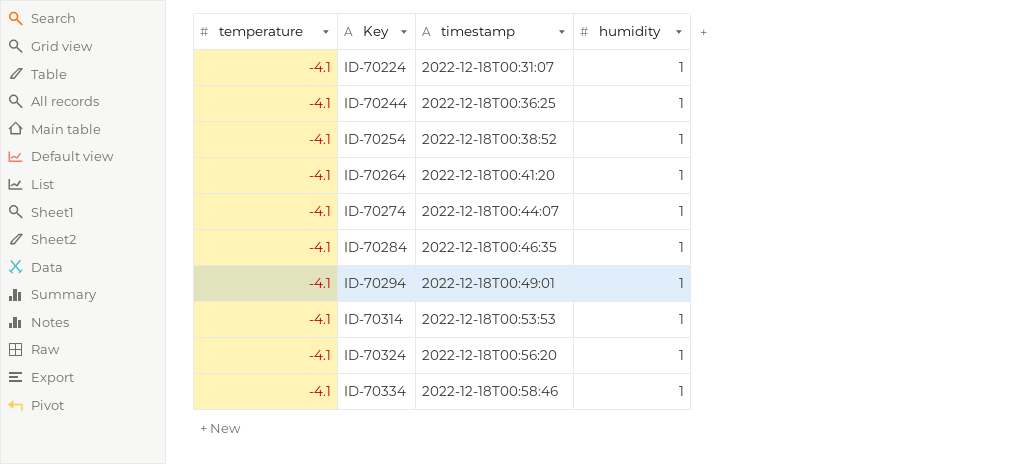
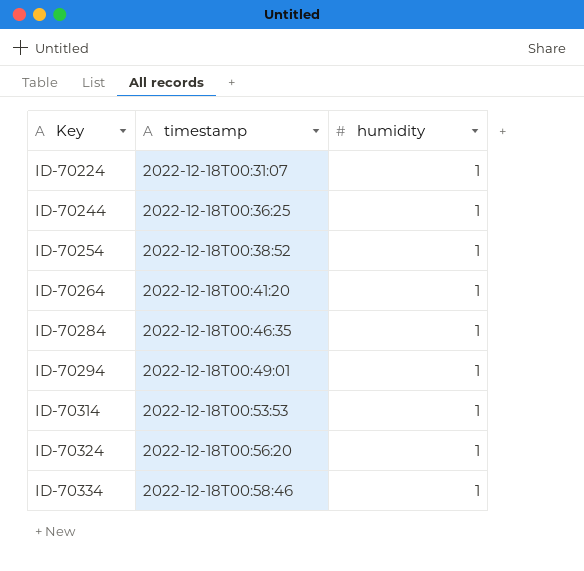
column temperature | position: 1 -> none
row ID-70274: -4.1 | 2022-12-18T00:44:07 | 1 -> none

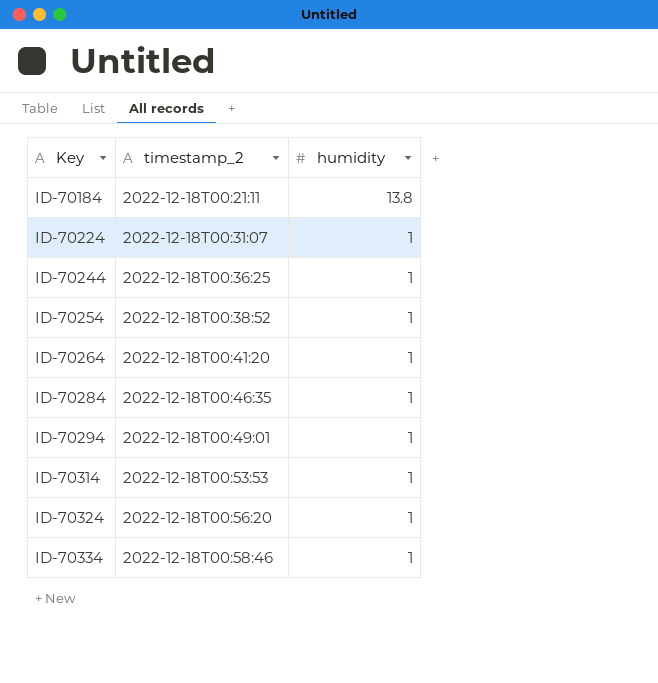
column name: timestamp -> timestamp_2
row ID-70184: none -> 2022-12-18T00:21:11 | 13.8

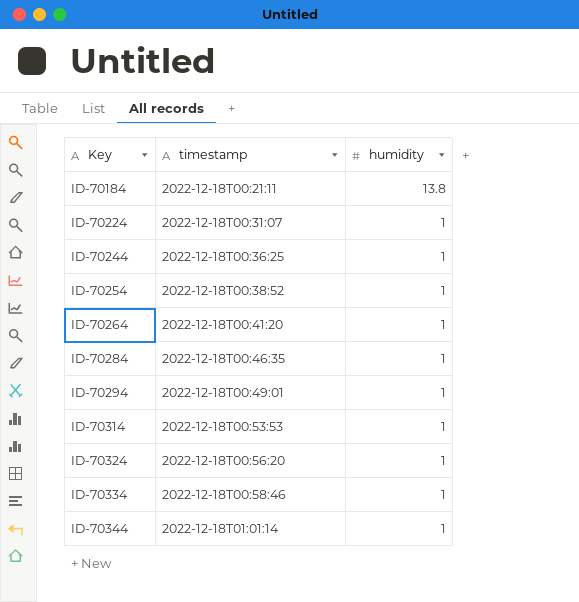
column name: timestamp_2 -> timestamp
row ID-70344: none -> 2022-12-18T01:01:14 | 1

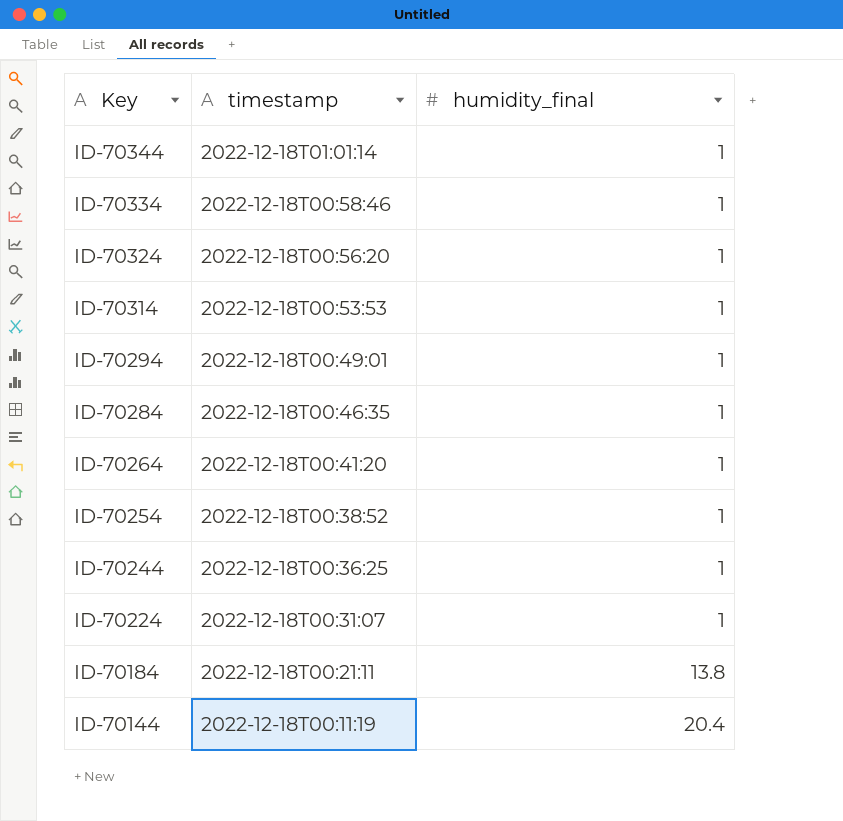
row order: Key ascending -> Key descending
column name: humidity -> humidity_final
row ID-70144: none -> 2022-12-18T00:11:19 | 20.4

